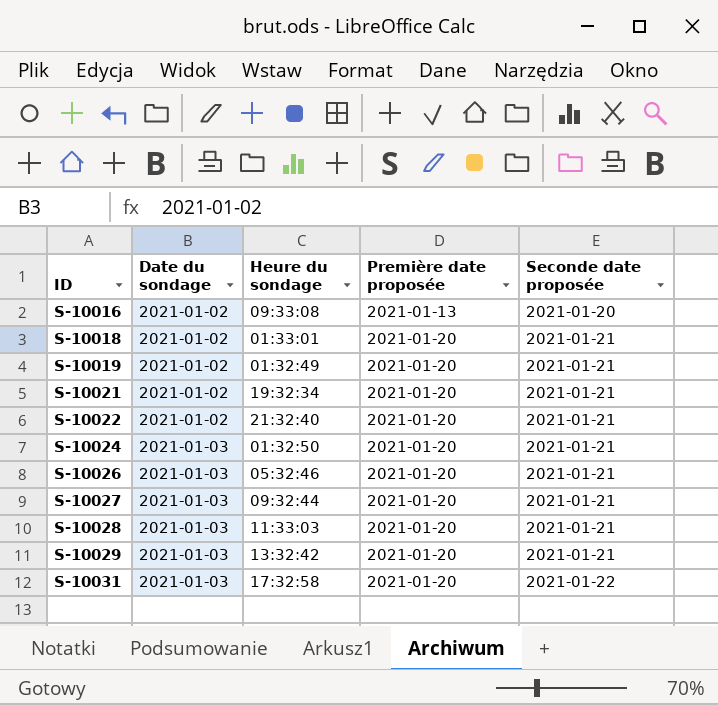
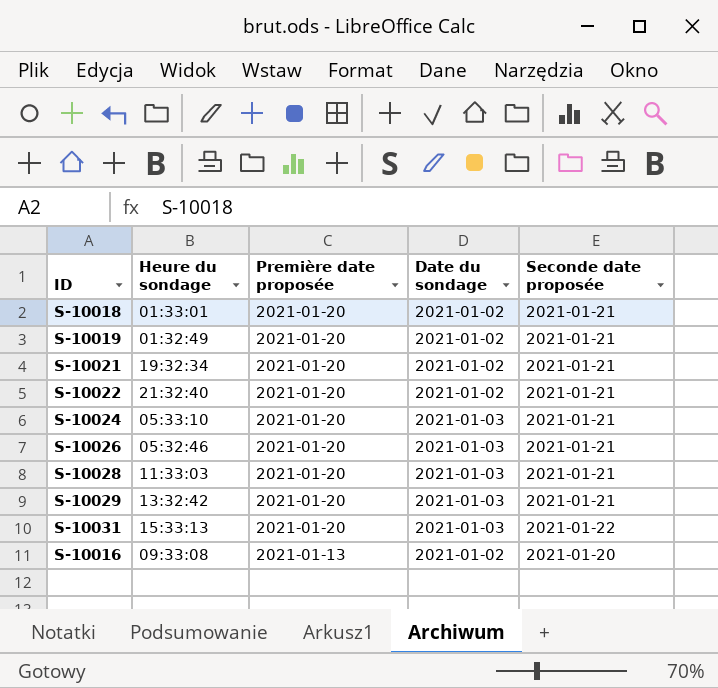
row order: ID ascending -> Première date proposée descending
column Date du sondage | position: 2 -> 4
row S-10027: 2021-01-03 | 09:32:44 | 2021-01-20 | 2021-01-21 -> none
S-10024 | Heure du sondage: 01:32:50 -> 05:33:10
S-10031 | Heure du sondage: 17:32:58 -> 15:33:13

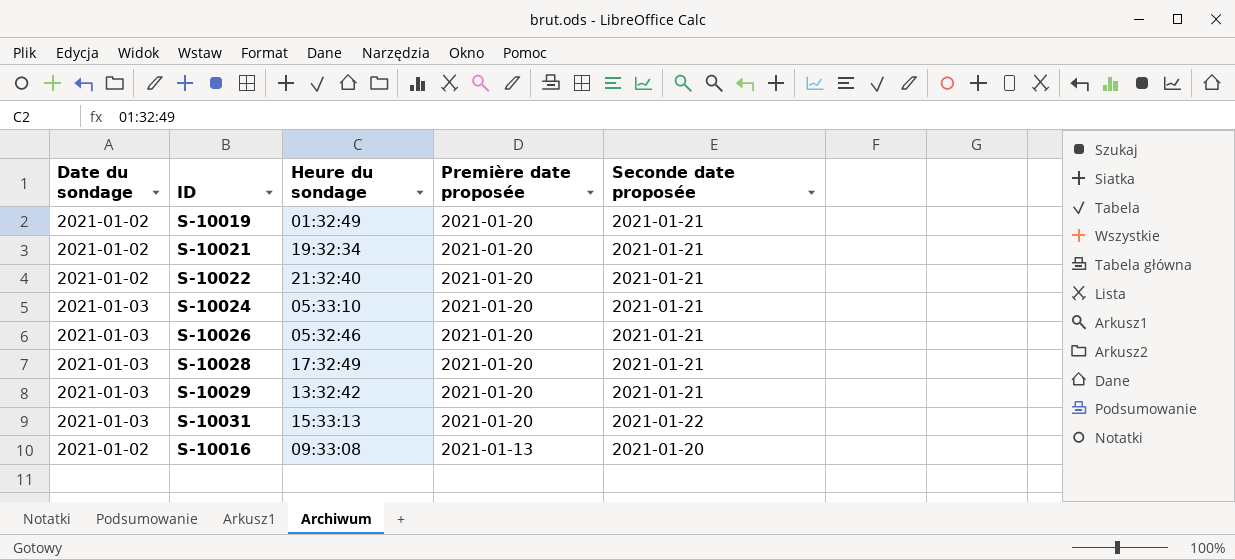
column Date du sondage | position: 4 -> 1
row S-10018: 01:33:01 | 2021-01-20 | 2021-01-02 | 2021-01-21 -> none
S-10028 | Heure du sondage: 11:33:03 -> 17:32:49

